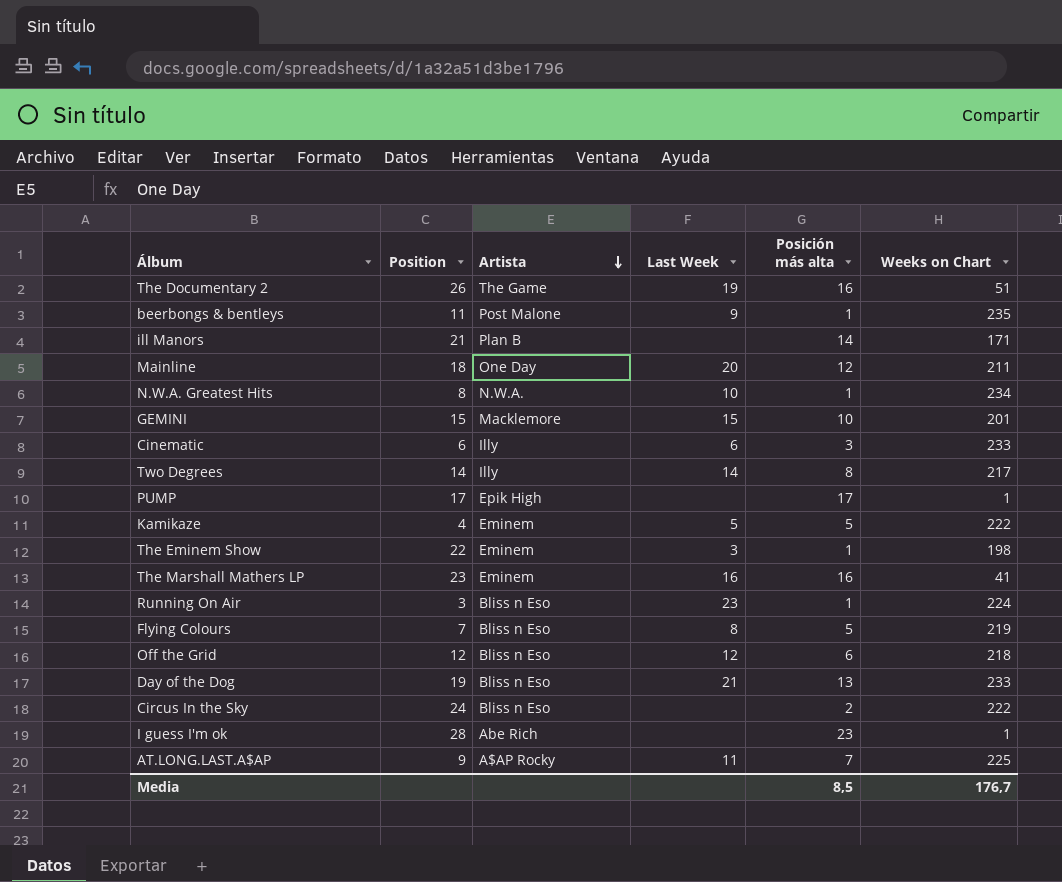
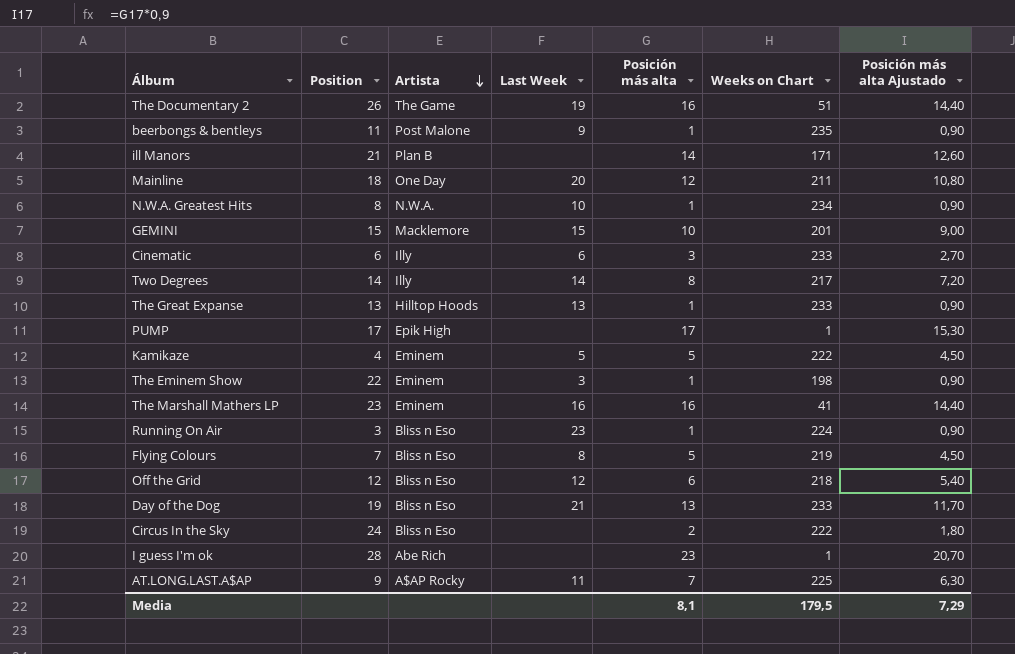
column Posición más alta Ajustado | formula: none -> [Posición más alta] * 0,9
row The Great Expanse: none -> 13 | Hilltop Hoods | 13 | 1 | 233 | 0,90
Media | Posición más alta: 8,5 -> 8,1
Media | Weeks on Chart: 176,7 -> 179,5

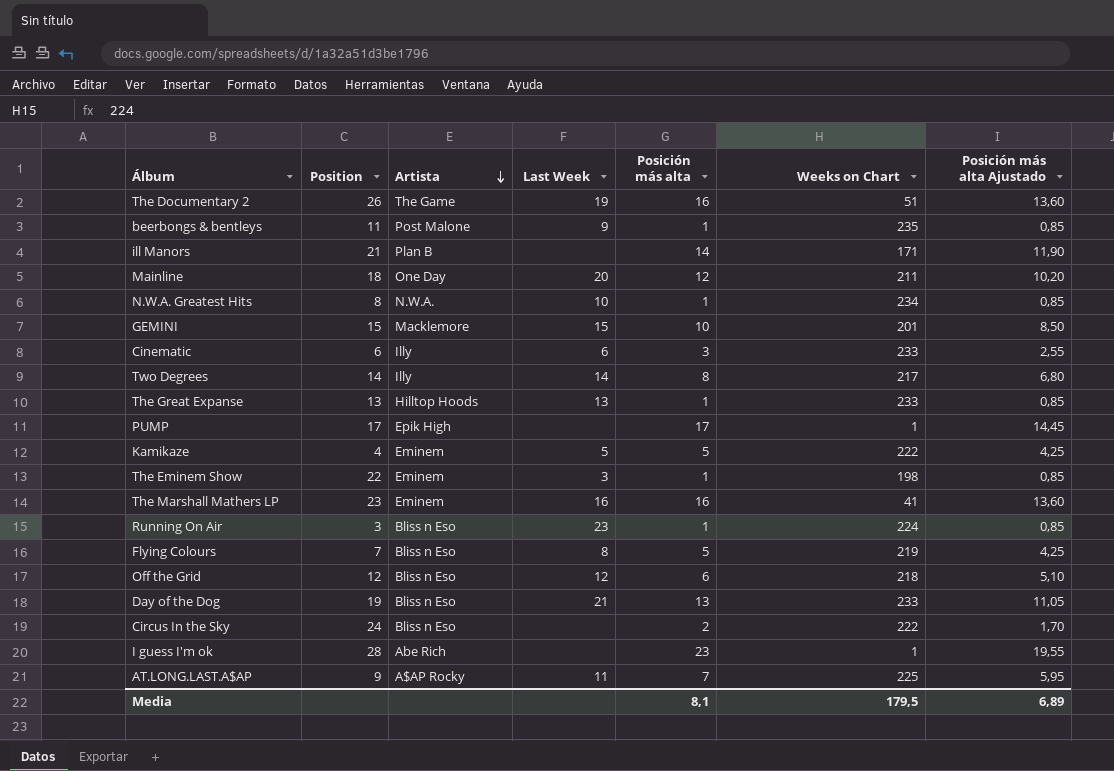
column Posición más alta Ajustado | formula: [Posición más alta] * 0,9 -> [Posición más alta] * 0,85
Media | Posición más alta Ajustado: 7,29 -> 6,89

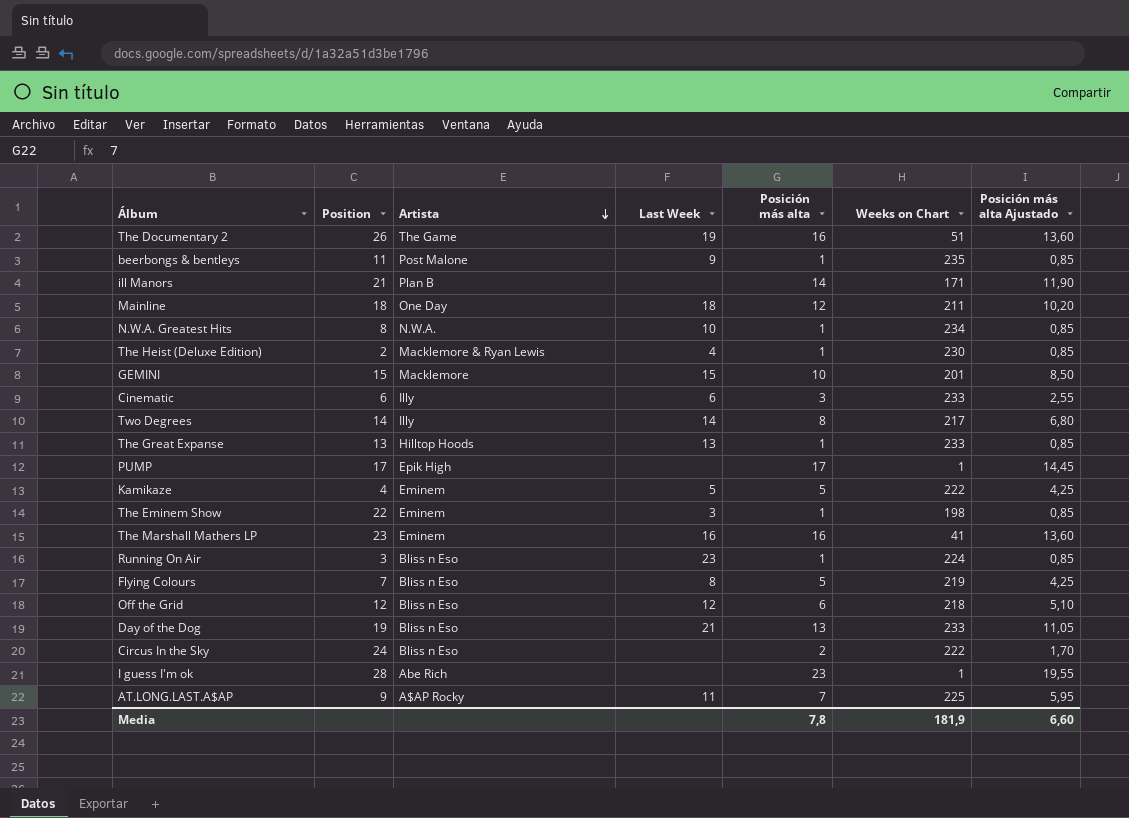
Mainline | Last Week: 20 -> 18
row The Heist (Deluxe Edition): none -> 2 | Macklemore & Ryan Lewis | 4 | 1 | 230 | 0,85
Media | Posición más alta: 8,1 -> 7,8
Media | Weeks on Chart: 179,5 -> 181,9
Media | Posición más alta Ajustado: 6,89 -> 6,60

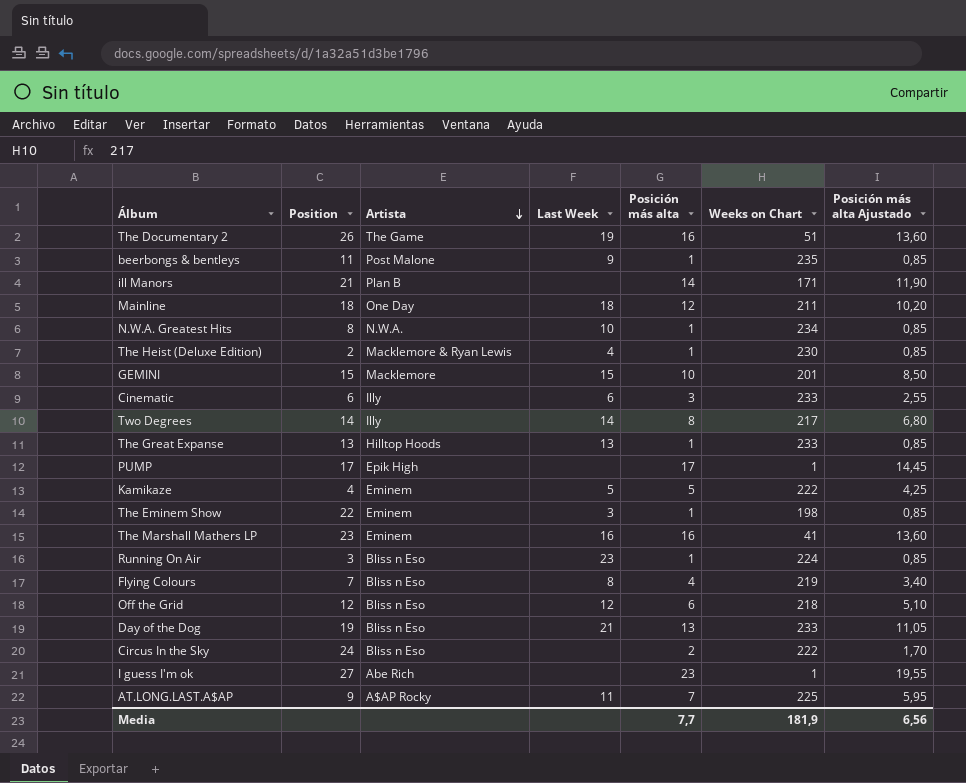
Flying Colours | Posición más alta: 5 -> 4
Flying Colours | Posición más alta Ajustado: 4,25 -> 3,40
I guess I'm ok | Position: 28 -> 27
Media | Posición más alta: 7,8 -> 7,7
Media | Posición más alta Ajustado: 6,60 -> 6,56

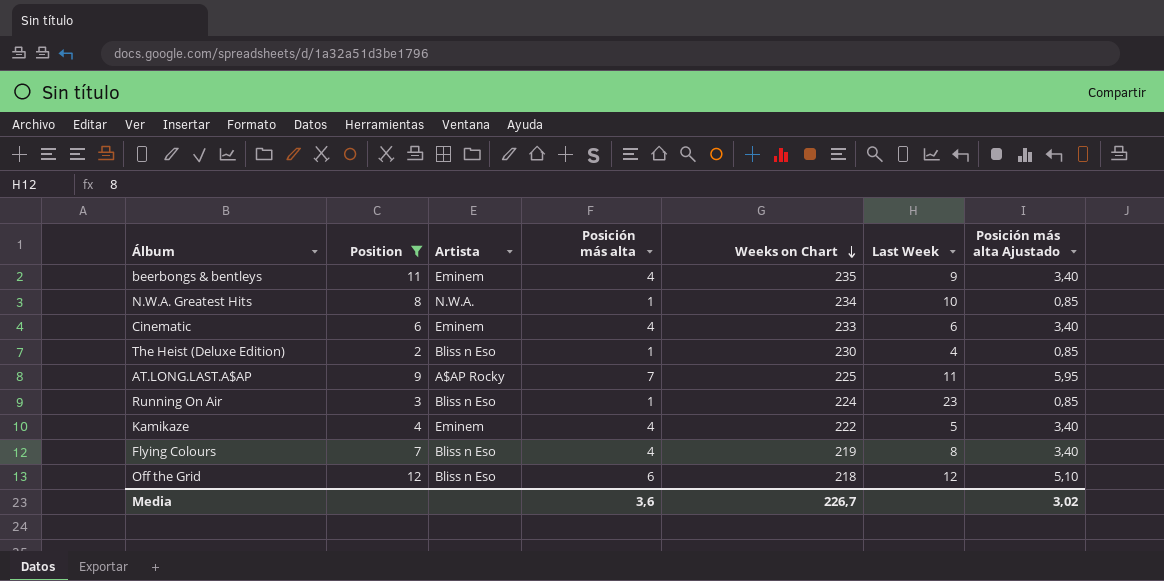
filter: none -> Position <= 12
row order: Artista descending -> Weeks on Chart descending
column Last Week | position: 4 -> 6
beerbongs & bentleys | Artista: Post Malone -> Eminem
beerbongs & bentleys | Posición más alta: 1 -> 4
beerbongs & bentleys | Posición más alta Ajustado: 0,85 -> 3,40
Cinematic | Artista: Illy -> Eminem
Cinematic | Posición más alta: 3 -> 4
Cinematic | Posición más alta Ajustado: 2,55 -> 3,40
The Heist (Deluxe Edition) | Artista: Macklemore & Ryan Lewis -> Bliss n Eso
Kamikaze | Posición más alta: 5 -> 4
Kamikaze | Posición más alta Ajustado: 4,25 -> 3,40
Media | Posición más alta: 7,7 -> 3,6
Media | Weeks on Chart: 181,9 -> 226,7
Media | Posición más alta Ajustado: 6,56 -> 3,02

